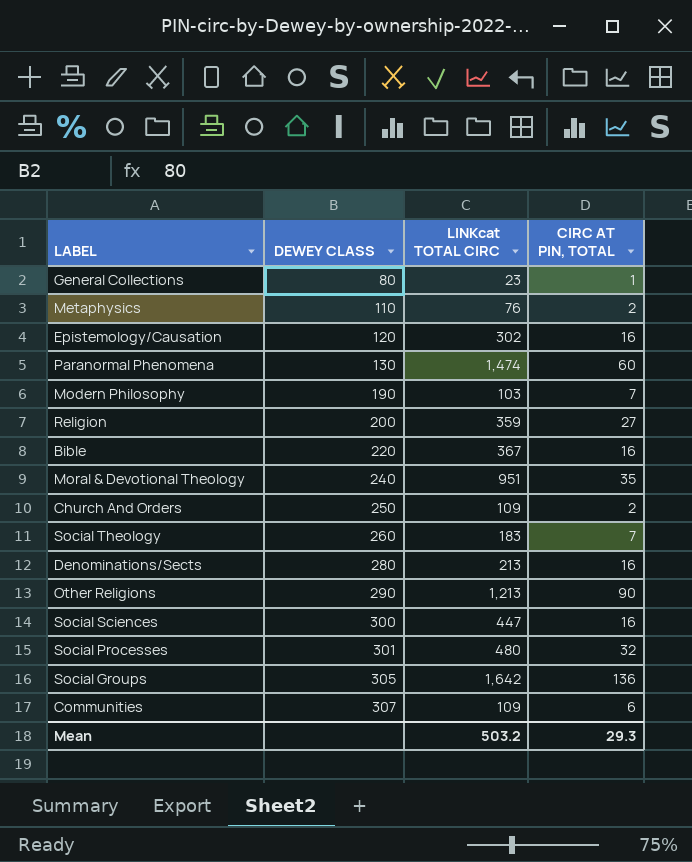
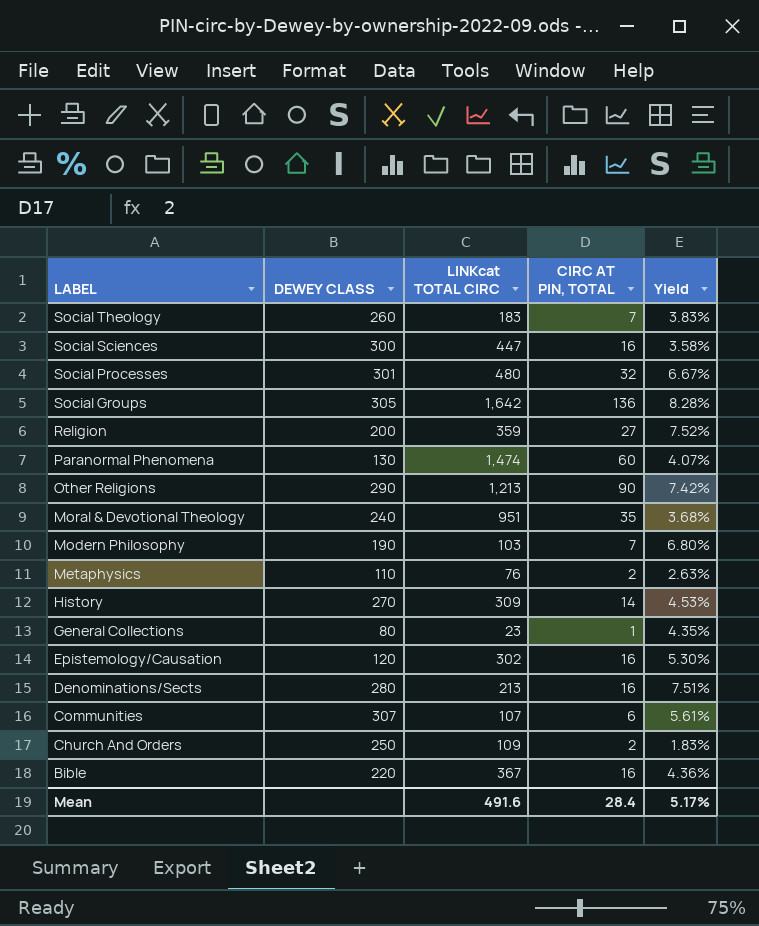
row order: DEWEY CLASS ascending -> LABEL descending
column Yield | formula: none -> [CIRC AT PIN, TOTAL] / [LINKcat TOTAL CIRC]
row History: none -> 270 | 309 | 14 | 4.53%
Communities | LINKcat TOTAL CIRC: 109 -> 107
Mean | LINKcat TOTAL CIRC: 503.2 -> 491.6
Mean | CIRC AT PIN, TOTAL: 29.3 -> 28.4

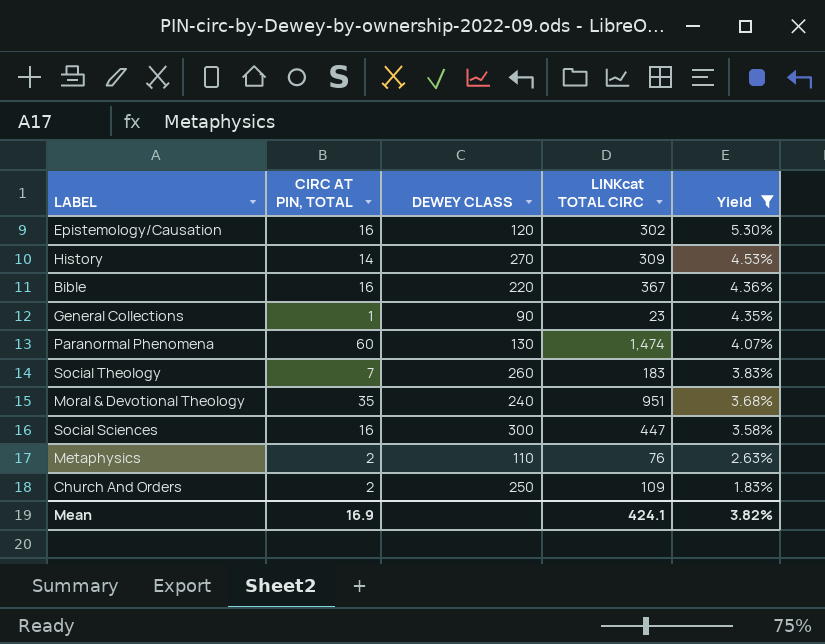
filter: none -> Yield <= 5.30%
row order: LABEL descending -> Yield descending
column CIRC AT PIN, TOTAL | position: 4 -> 2
General Collections | DEWEY CLASS: 80 -> 90
Mean | CIRC AT PIN, TOTAL: 28.4 -> 16.9
Mean | LINKcat TOTAL CIRC: 491.6 -> 424.1
Mean | Yield: 5.17% -> 3.82%

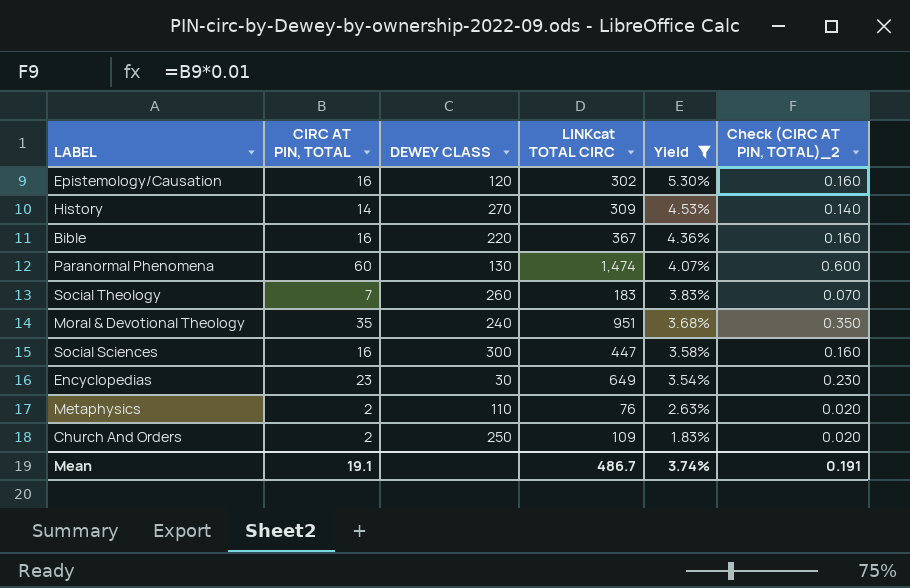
column Check (CIRC AT PIN, TOTAL)_2 | formula: none -> [CIRC AT PIN, TOTAL] * 0.01
row General Collections: 1 | 90 | 23 | 4.35% -> none
row Encyclopedias: none -> 23 | 30 | 649 | 3.54% | 0.230
Mean | CIRC AT PIN, TOTAL: 16.9 -> 19.1
Mean | LINKcat TOTAL CIRC: 424.1 -> 486.7
Mean | Yield: 3.82% -> 3.74%

